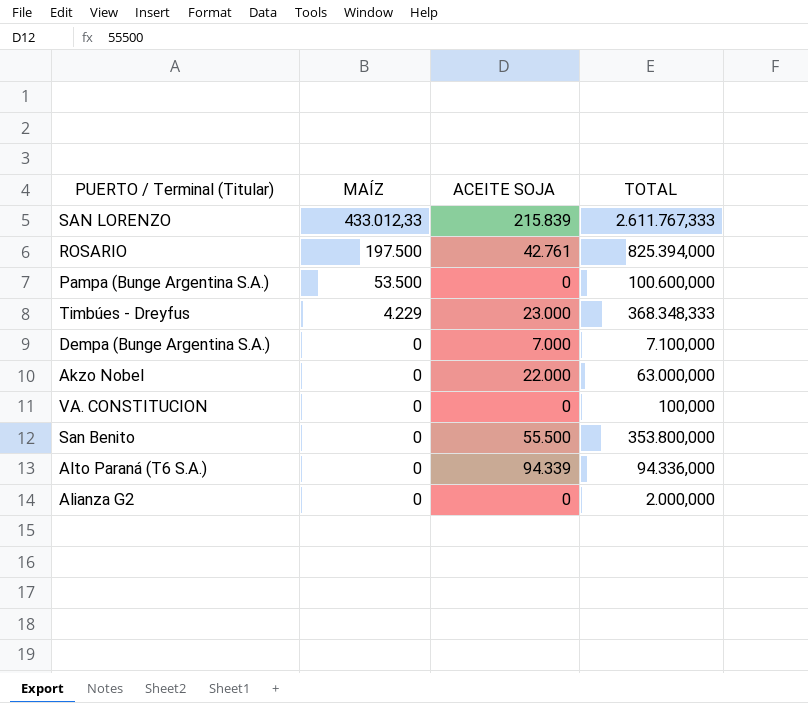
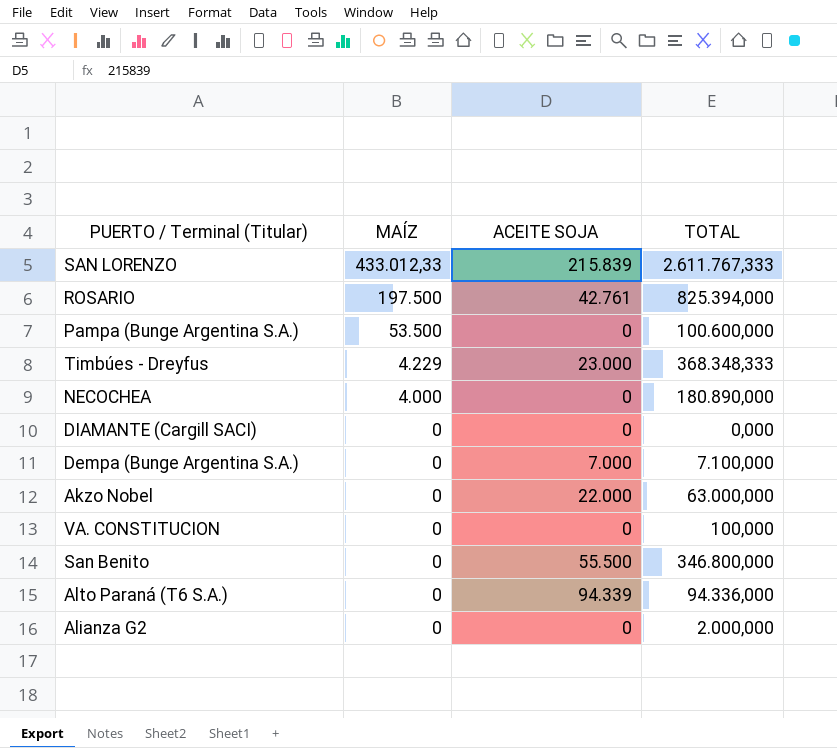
row NECOCHEA: none -> 4.000 | 0 | 180.890,000
row DIAMANTE (Cargill SACI): none -> 0 | 0 | 0,000
San Benito | TOTAL: 353.800,000 -> 346.800,000

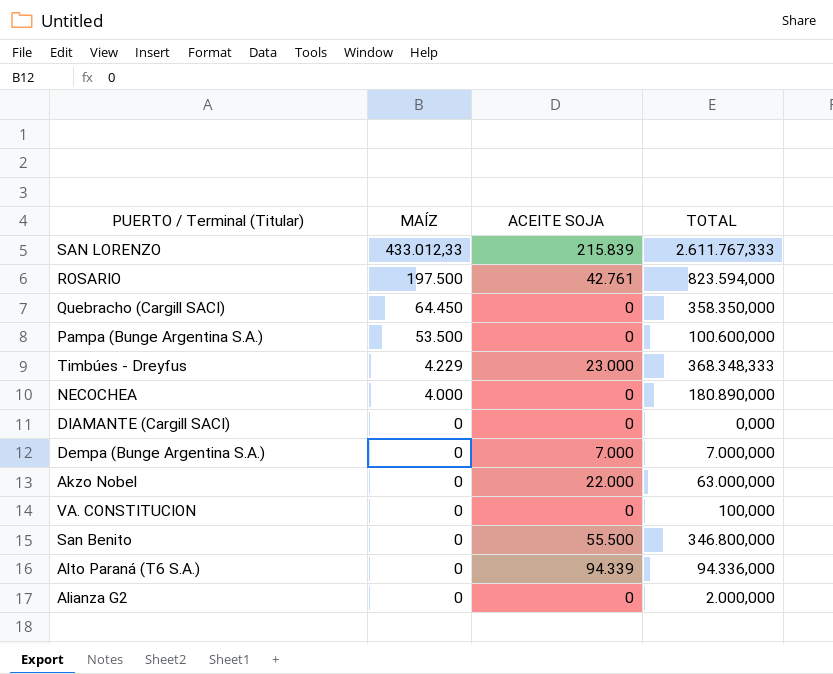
ROSARIO | TOTAL: 825.394,000 -> 823.594,000
row Quebracho (Cargill SACI): none -> 64.450 | 0 | 358.350,000
Dempa (Bunge Argentina S.A.) | TOTAL: 7.100,000 -> 7.000,000

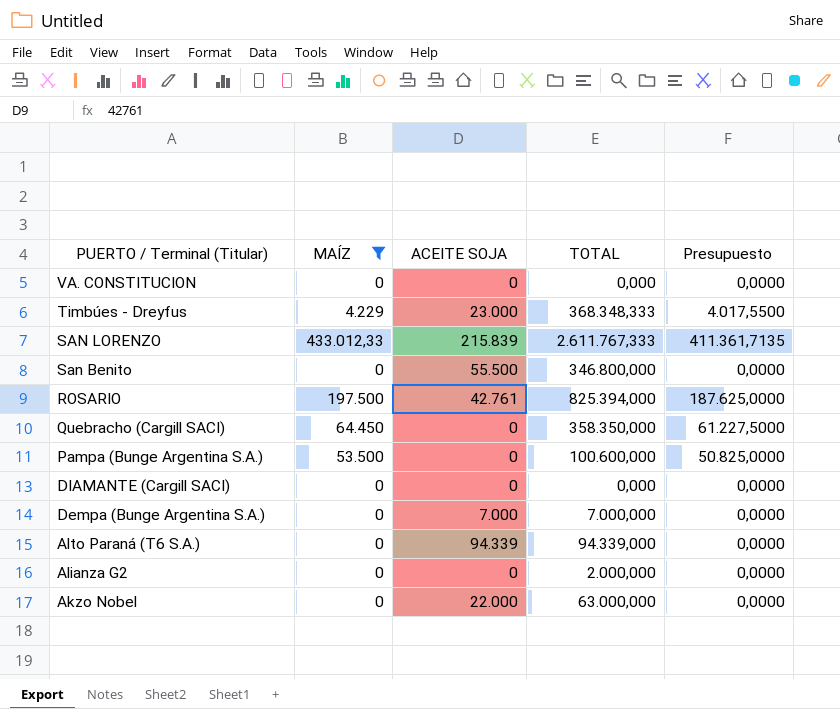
filter: none -> MAÍZ != 4.000
row order: MAÍZ descending -> PUERTO / Terminal (Titular) descending
column Presupuesto | formula: none -> [MAÍZ] * 0,95
VA. CONSTITUCION | TOTAL: 100,000 -> 0,000
ROSARIO | TOTAL: 823.594,000 -> 825.394,000
Alto Paraná (T6 S.A.) | TOTAL: 94.336,000 -> 94.339,000

